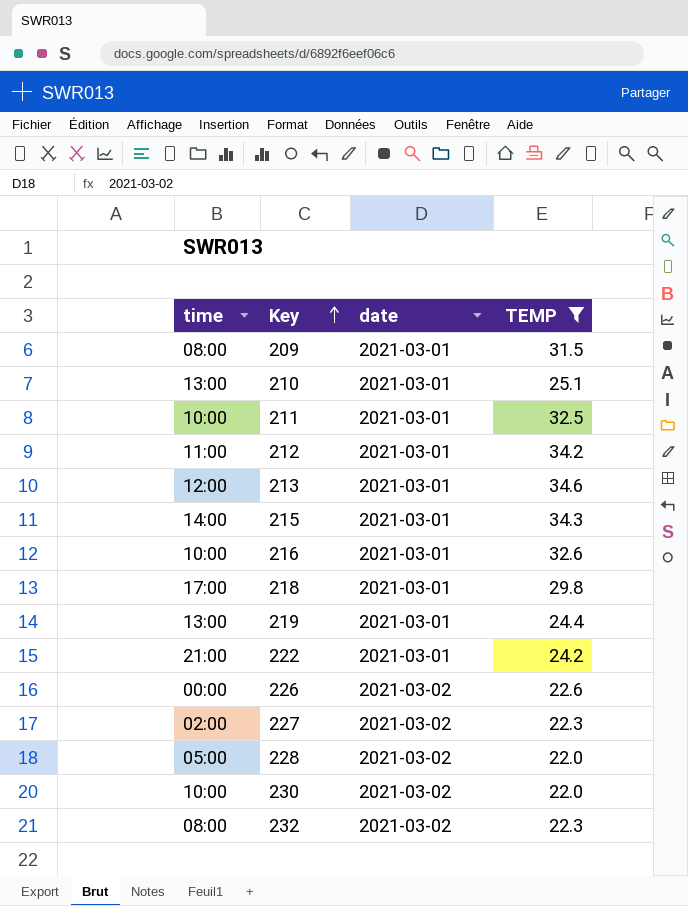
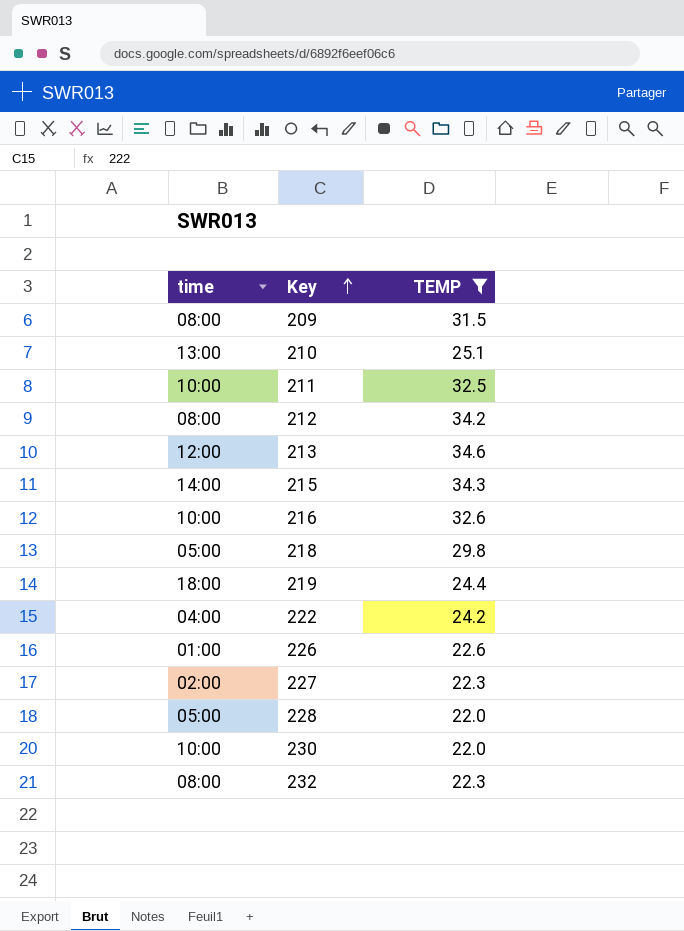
column date | position: 3 -> none
212 | time: 11:00 -> 08:00
218 | time: 17:00 -> 05:00
219 | time: 13:00 -> 18:00
222 | time: 21:00 -> 04:00
226 | time: 00:00 -> 01:00

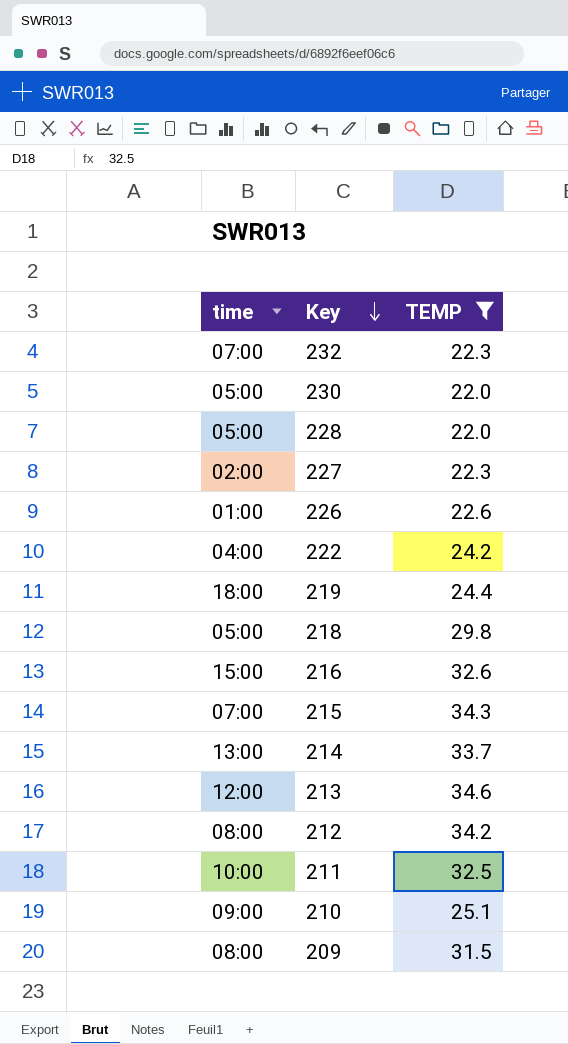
row order: Key ascending -> Key descending
232 | time: 08:00 -> 07:00
230 | time: 10:00 -> 05:00
216 | time: 10:00 -> 15:00
215 | time: 14:00 -> 07:00
row 214: none -> 13:00 | 33.7
210 | time: 13:00 -> 09:00

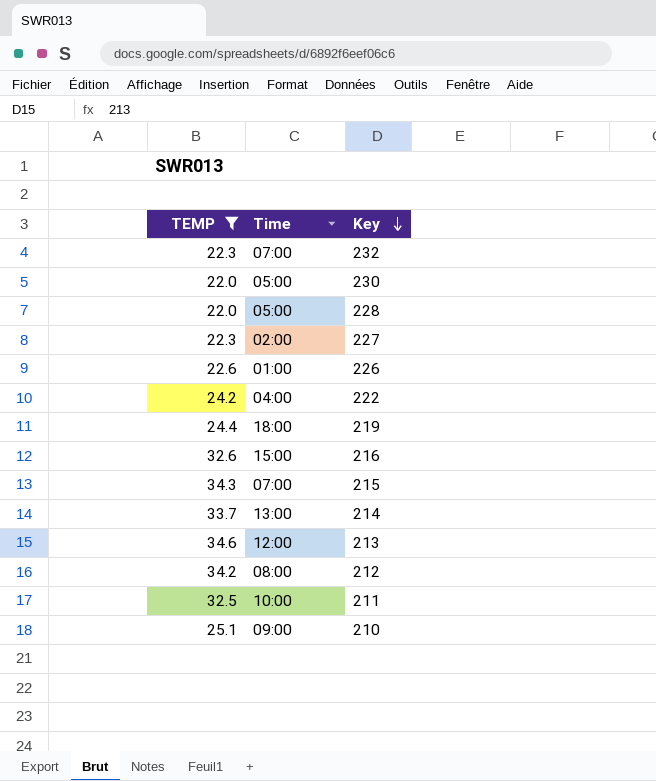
column TEMP | position: 3 -> 1
column name: time -> Time
row 218: 05:00 | 29.8 -> none
row 209: 08:00 | 31.5 -> none

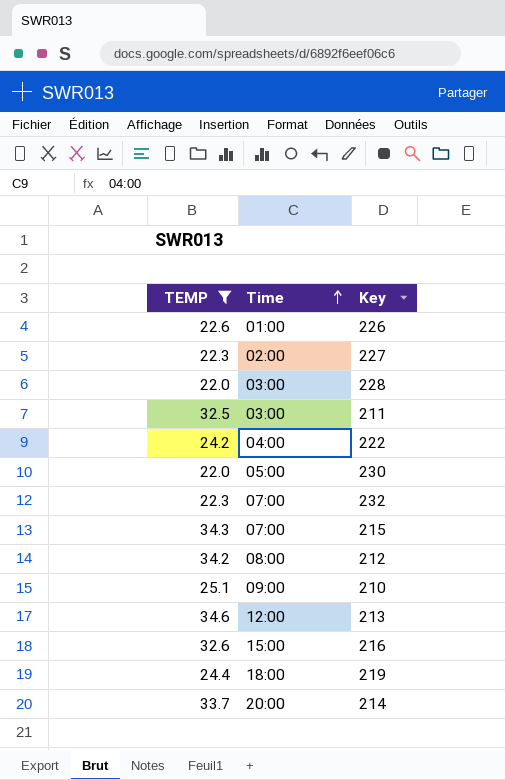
row order: Key descending -> Time ascending
228 | Time: 05:00 -> 03:00
211 | Time: 10:00 -> 03:00
214 | Time: 13:00 -> 20:00

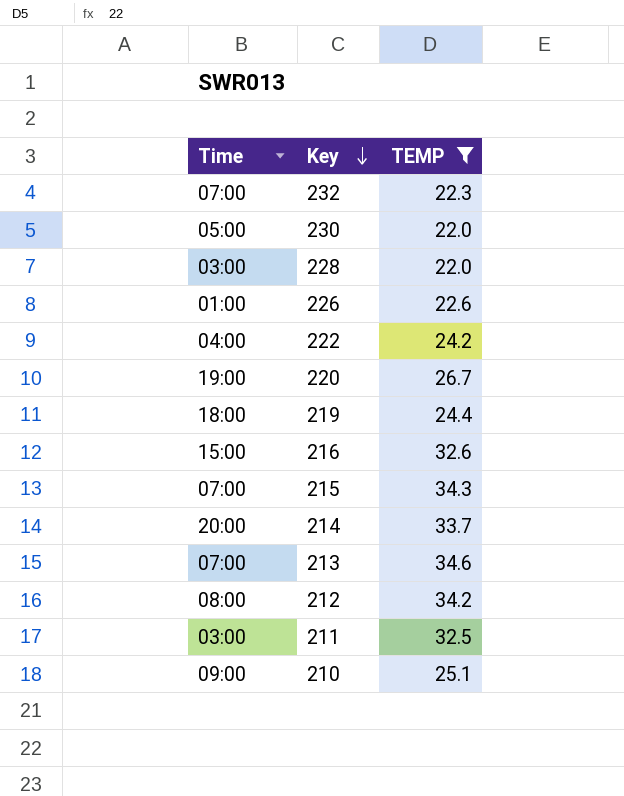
row order: Time ascending -> Key descending
column TEMP | position: 1 -> 3
row 227: 22.3 | 02:00 -> none
row 220: none -> 19:00 | 26.7
213 | Time: 12:00 -> 07:00

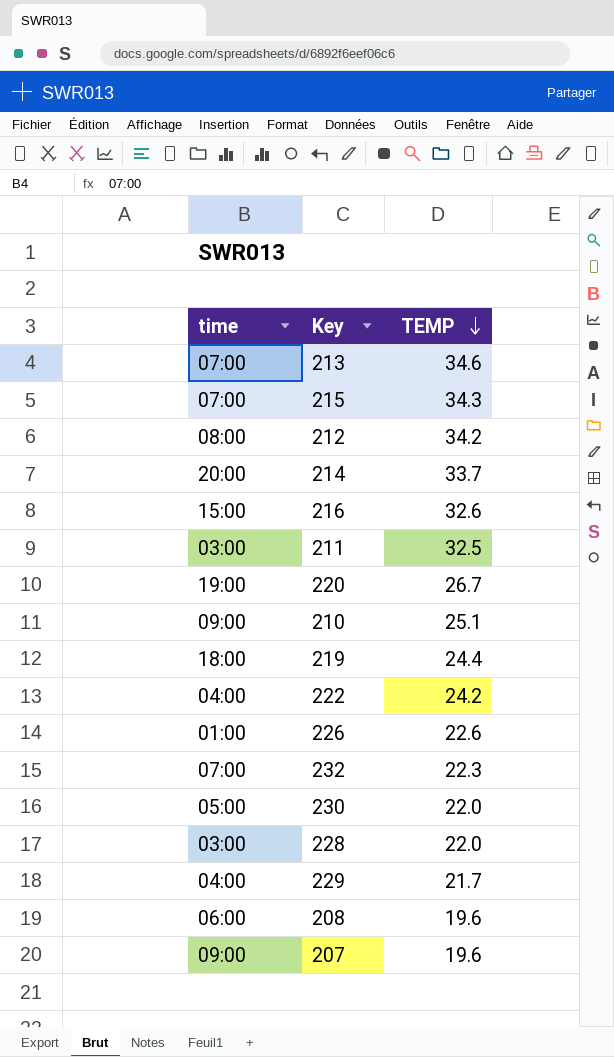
filter: TEMP >= 22.0 -> none
row order: Key descending -> TEMP descending
column name: Time -> time

